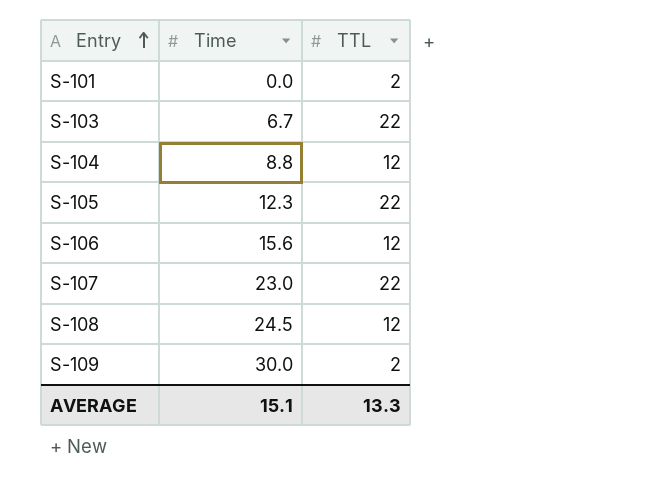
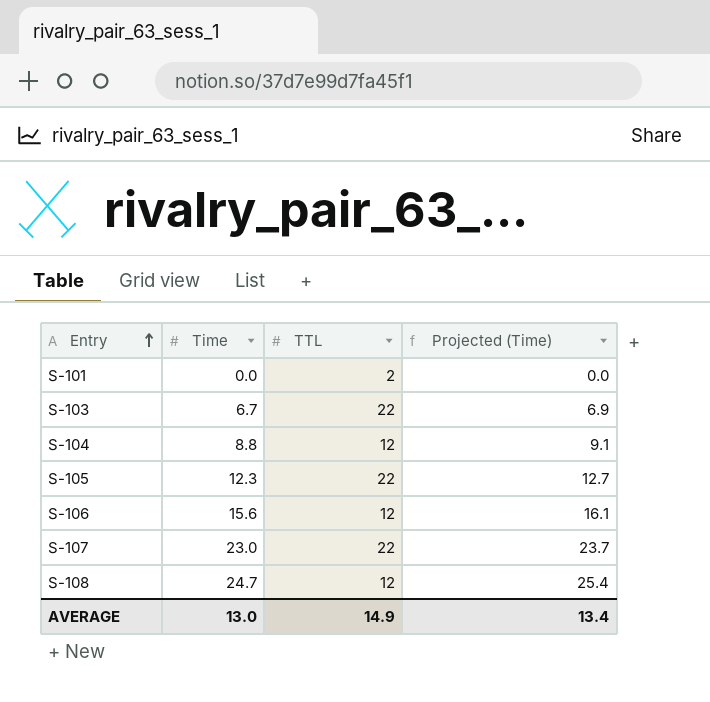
column Projected (Time) | formula: none -> [Time] * 1.03
row S-109: 30.0 | 2 -> none
S-108 | Time: 24.5 -> 24.7
AVERAGE | Time: 15.1 -> 13.0
AVERAGE | TTL: 13.3 -> 14.9

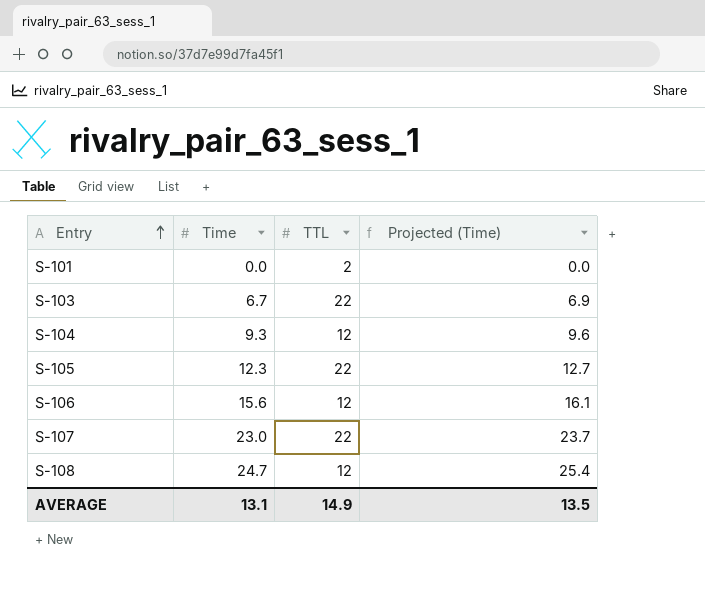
S-104 | Time: 8.8 -> 9.3
S-104 | Projected (Time): 9.1 -> 9.6
AVERAGE | Time: 13.0 -> 13.1
AVERAGE | Projected (Time): 13.4 -> 13.5

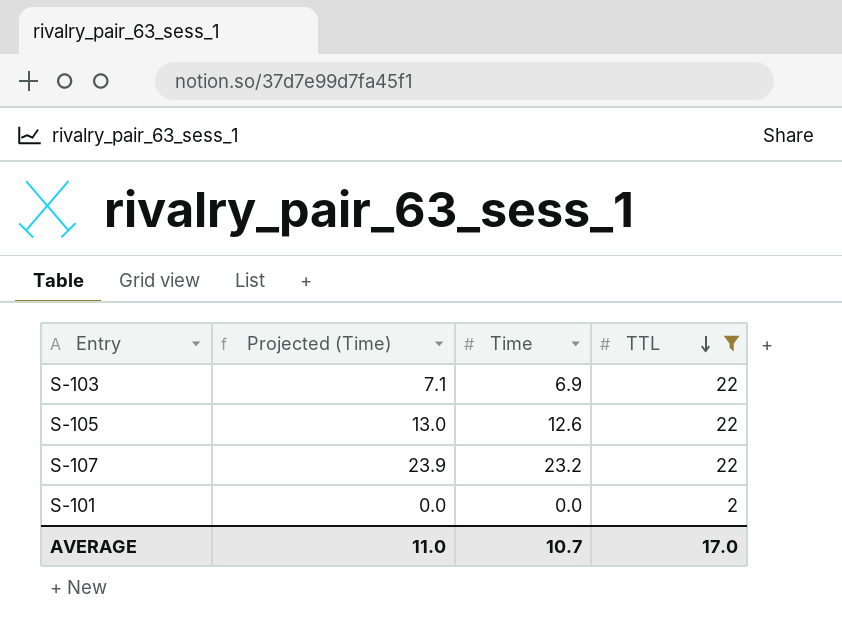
filter: none -> TTL != 12
row order: Entry ascending -> TTL descending
column Projected (Time) | position: 4 -> 2
S-103 | Projected (Time): 6.9 -> 7.1
S-103 | Time: 6.7 -> 6.9
S-105 | Projected (Time): 12.7 -> 13.0
S-105 | Time: 12.3 -> 12.6
S-107 | Projected (Time): 23.7 -> 23.9
S-107 | Time: 23.0 -> 23.2
AVERAGE | Projected (Time): 13.5 -> 11.0
AVERAGE | Time: 13.1 -> 10.7
AVERAGE | TTL: 14.9 -> 17.0

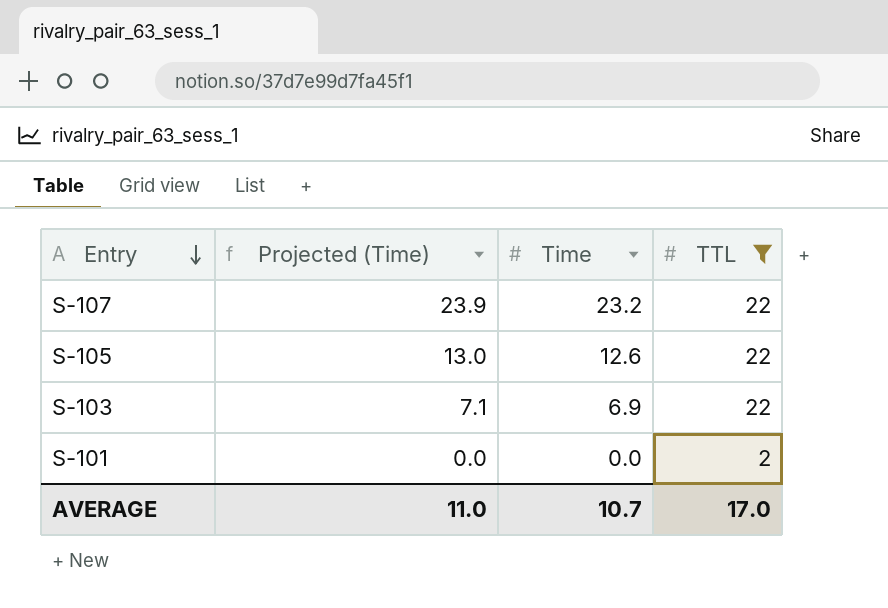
row order: TTL descending -> Entry descending

